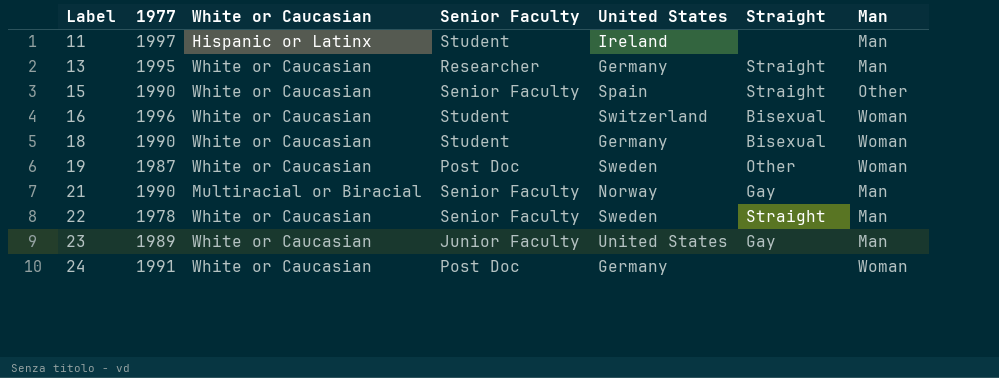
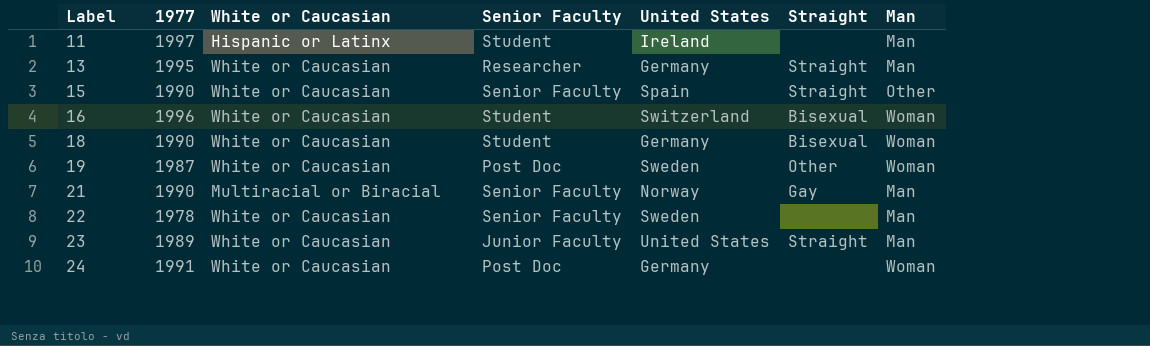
22 | Straight: Straight -> none
23 | Straight: Gay -> Straight

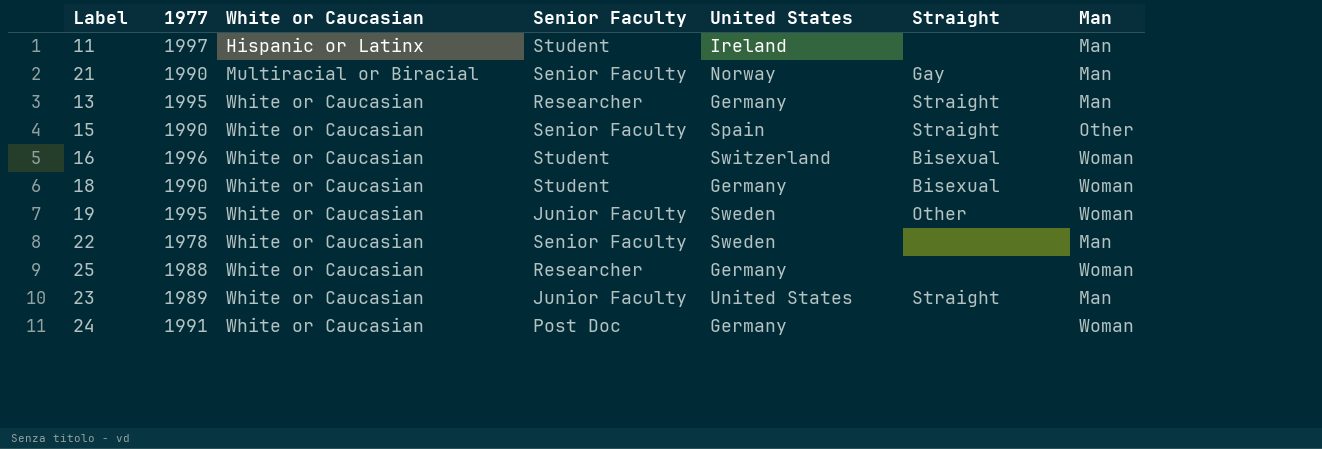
row order: Label ascending -> White or Caucasian ascending
19 | 1977: 1987 -> 1995
19 | Senior Faculty: Post Doc -> Junior Faculty
row 25: none -> 1988 | White or Caucasian | Researcher | Germany | none | Woman

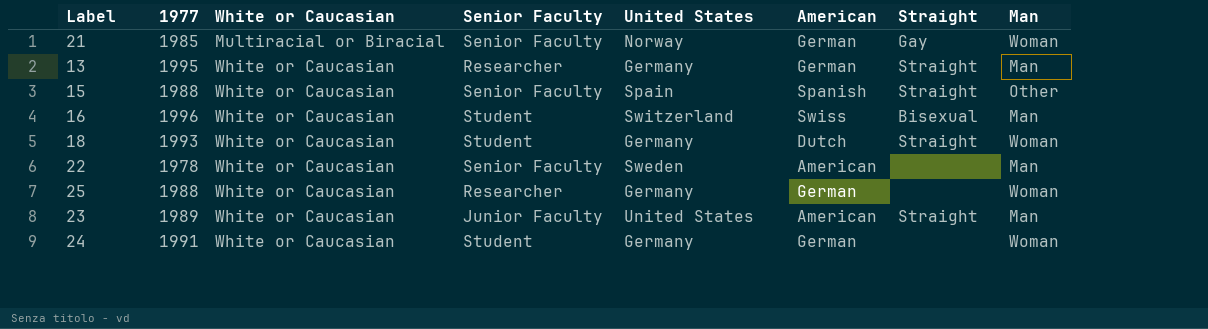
column American | position: none -> 6
row 11: 1997 | Hispanic or Latinx | Student | Ireland | none | Man -> none
row 19: 1995 | White or Caucasian | Junior Faculty | Sweden | Other | Woman -> none
21 | 1977: 1990 -> 1985
21 | Man: Man -> Woman
15 | 1977: 1990 -> 1988
16 | Man: Woman -> Man
18 | 1977: 1990 -> 1993
18 | Straight: Bisexual -> Straight
24 | Senior Faculty: Post Doc -> Student

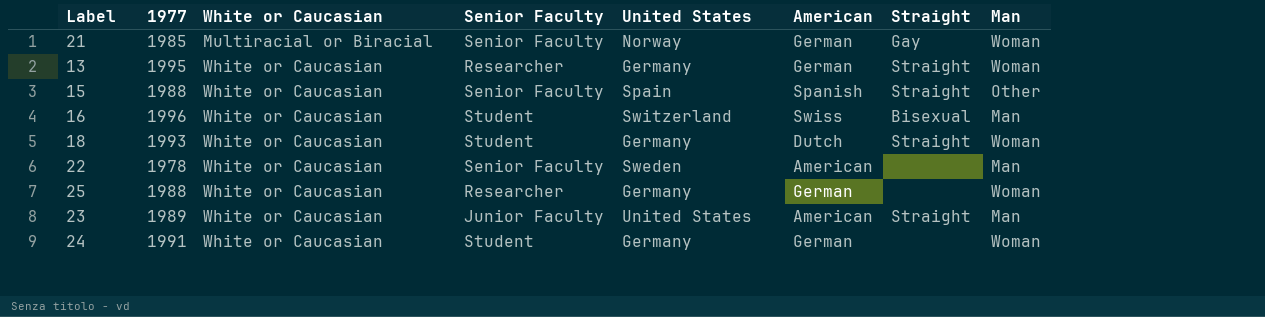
13 | Man: Man -> Woman

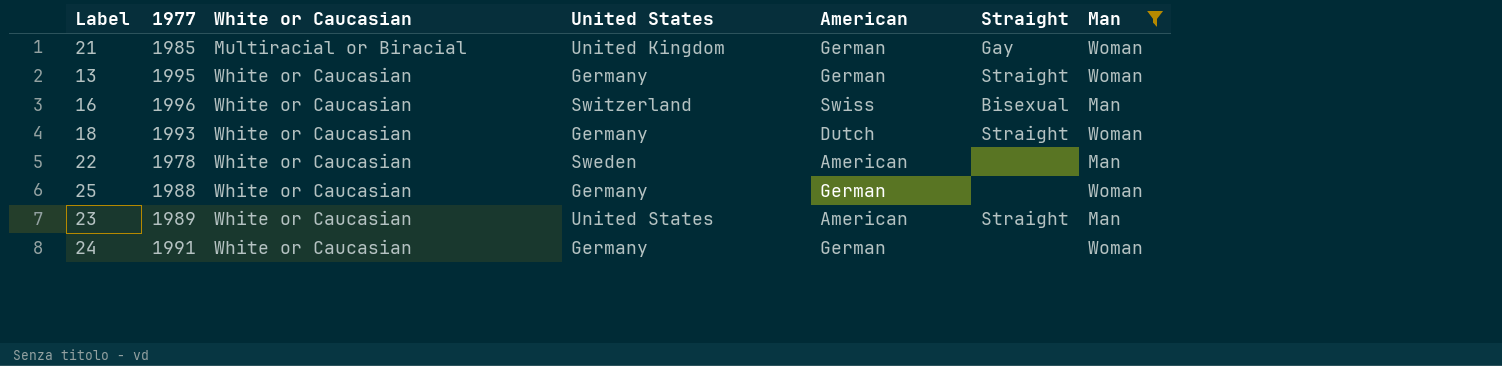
filter: none -> Man != Other
column Senior Faculty | position: 4 -> none
21 | United States: Norway -> United Kingdom

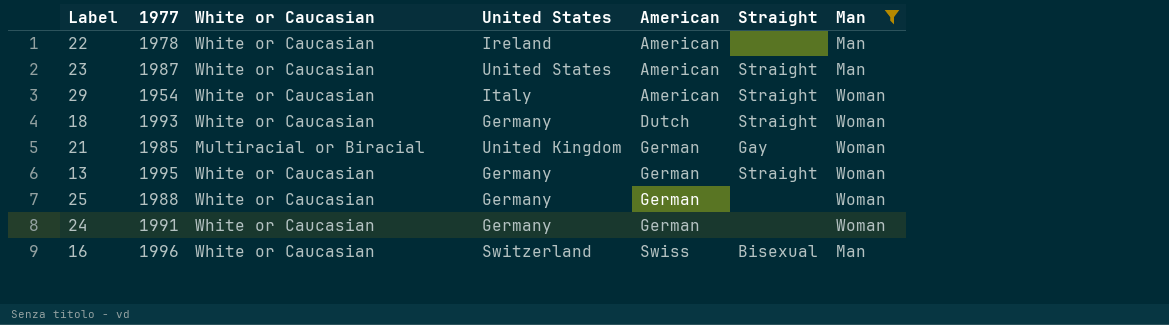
row order: White or Caucasian ascending -> American ascending
22 | United States: Sweden -> Ireland
23 | 1977: 1989 -> 1987
row 29: none -> 1954 | White or Caucasian | Italy | American | Straight | Woman

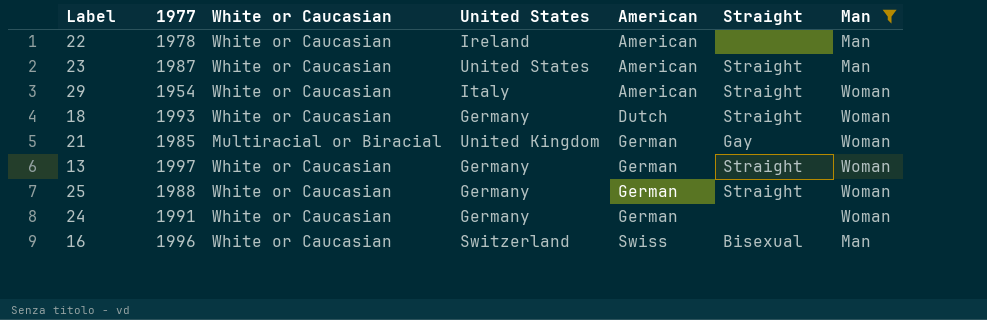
13 | 1977: 1995 -> 1997
25 | Straight: none -> Straight

